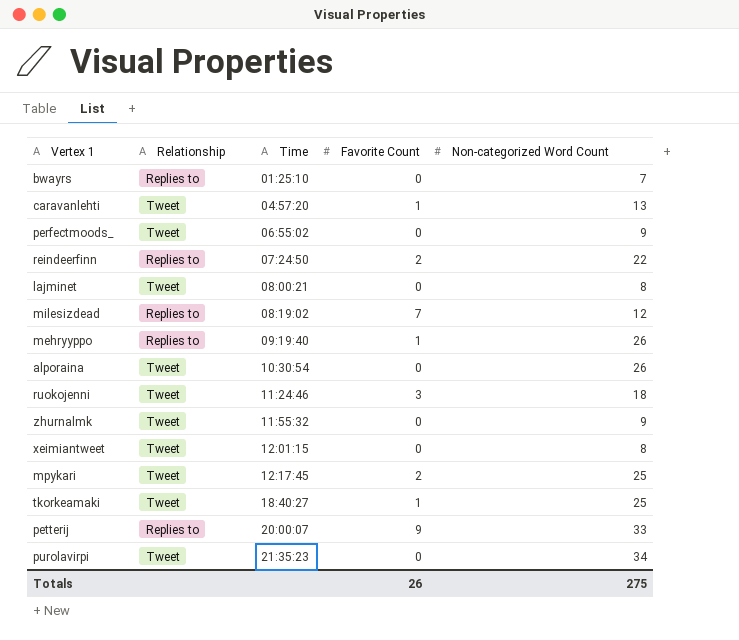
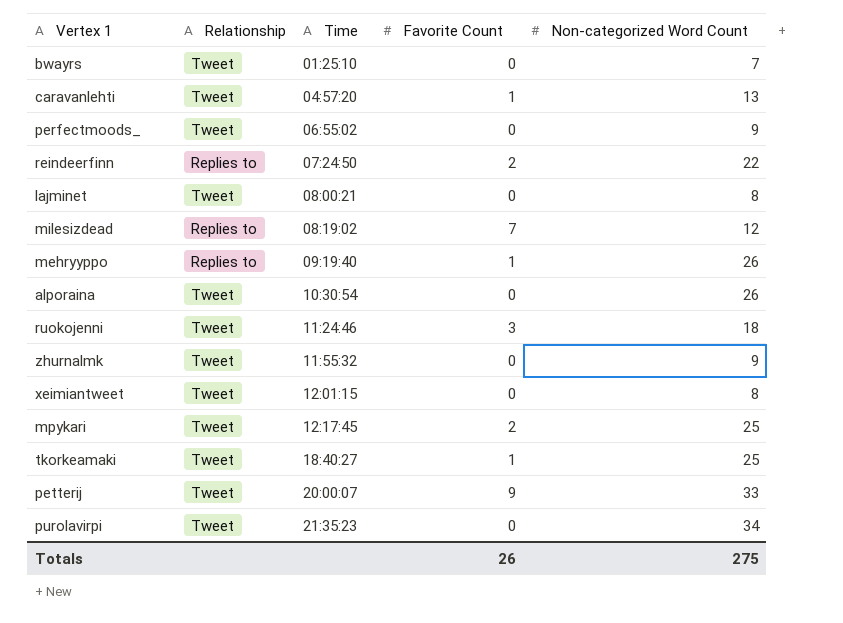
bwayrs | Relationship: Replies to -> Tweet
petterij | Relationship: Replies to -> Tweet

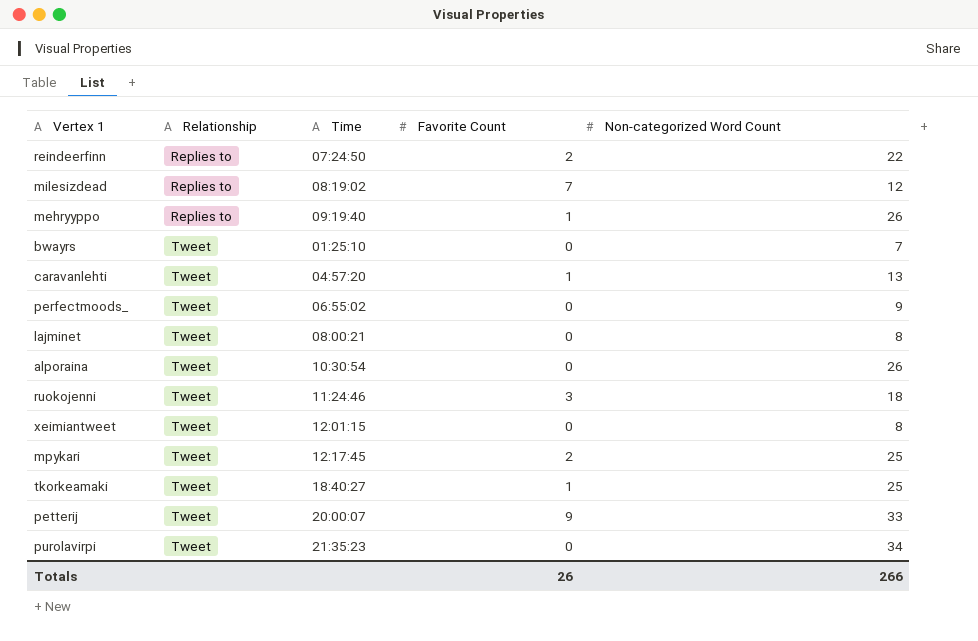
row order: Time ascending -> Relationship ascending
row zhurnalmk: Tweet | 11:55:32 | 0 | 9 -> none
Totals | Non-categorized Word Count: 275 -> 266

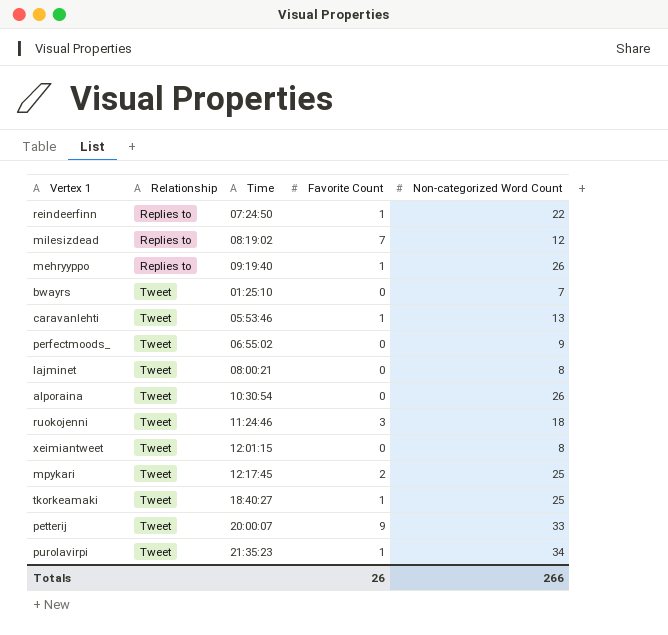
reindeerfinn | Favorite Count: 2 -> 1
caravanlehti | Time: 04:57:20 -> 05:53:46
purolavirpi | Favorite Count: 0 -> 1

